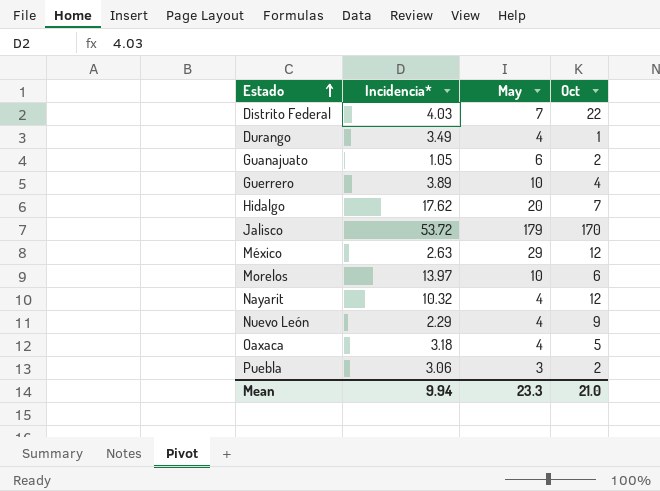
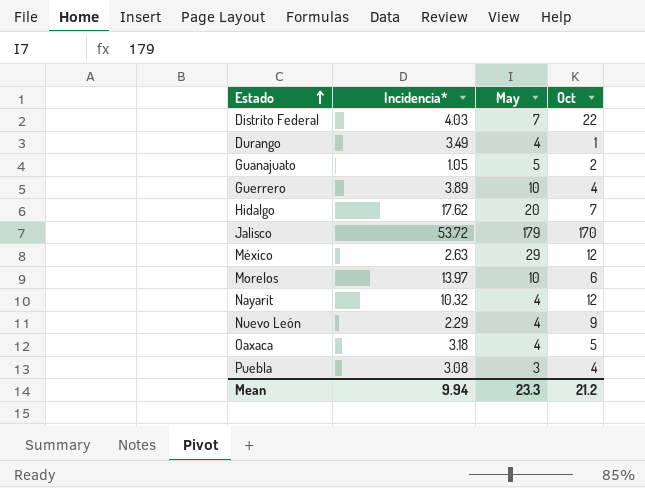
Guanajuato | May: 6 -> 5
Puebla | Incidencia*: 3.06 -> 3.08
Puebla | Oct: 2 -> 4
Mean | Oct: 21.0 -> 21.2

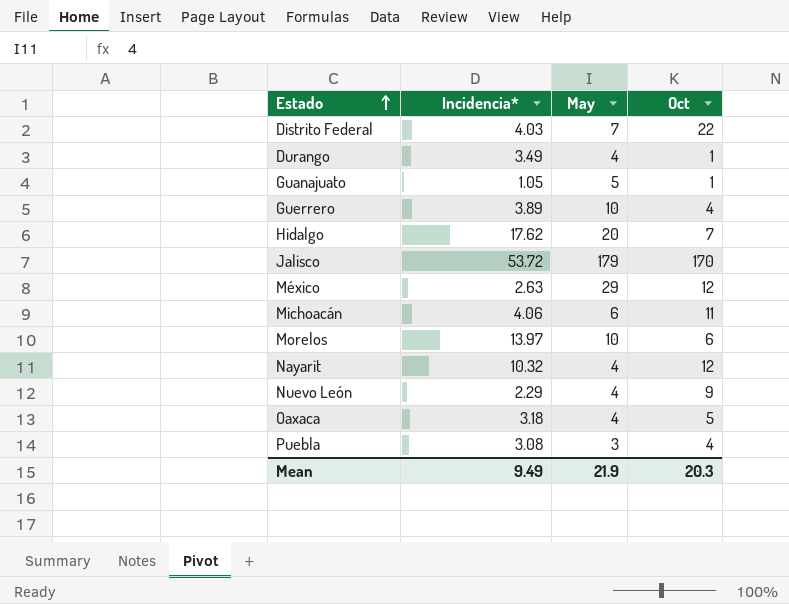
Guanajuato | Oct: 2 -> 1
row Michoacán: none -> 4.06 | 6 | 11
Mean | Incidencia*: 9.94 -> 9.49
Mean | May: 23.3 -> 21.9
Mean | Oct: 21.2 -> 20.3

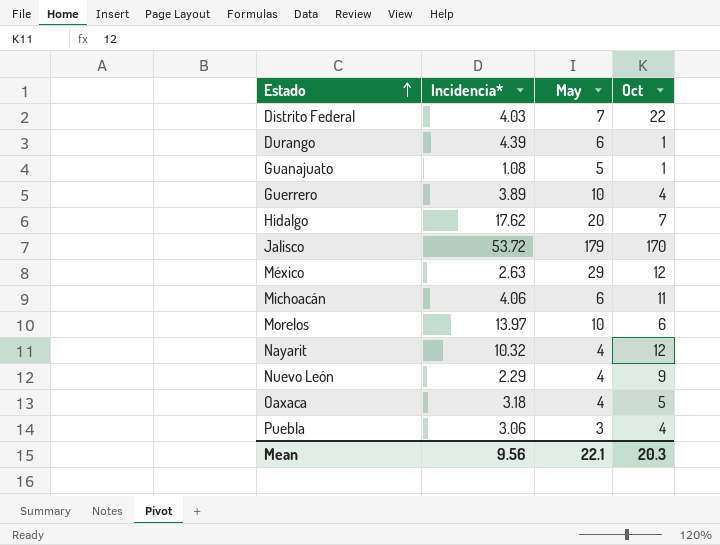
Durango | Incidencia*: 3.49 -> 4.39
Durango | May: 4 -> 6
Guanajuato | Incidencia*: 1.05 -> 1.08
Puebla | Incidencia*: 3.08 -> 3.06
Mean | Incidencia*: 9.49 -> 9.56
Mean | May: 21.9 -> 22.1

